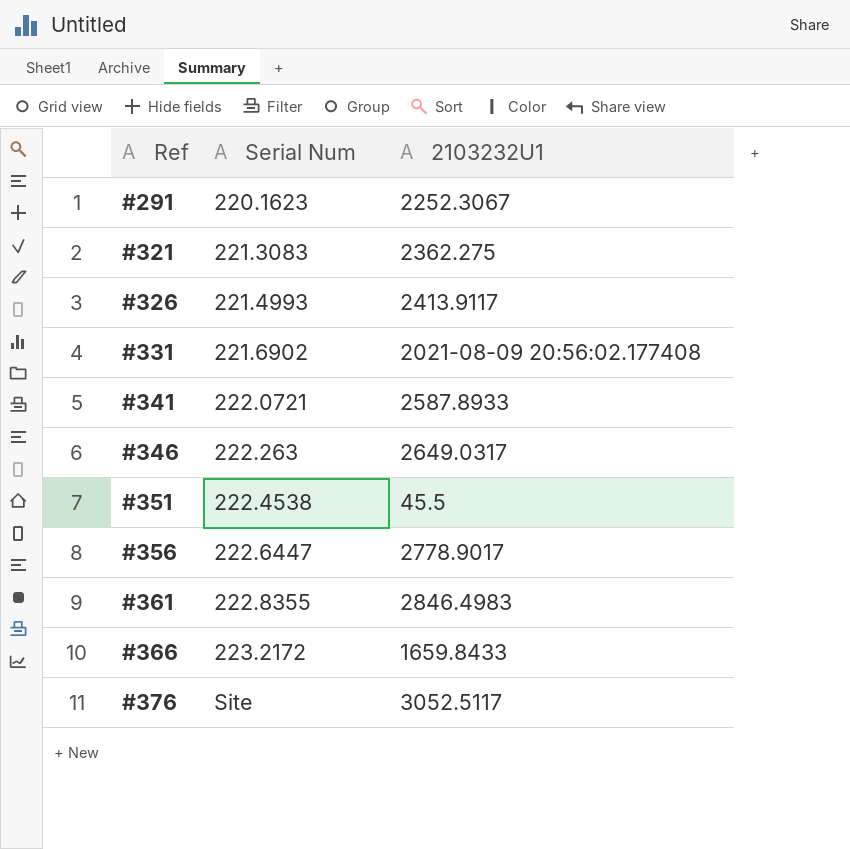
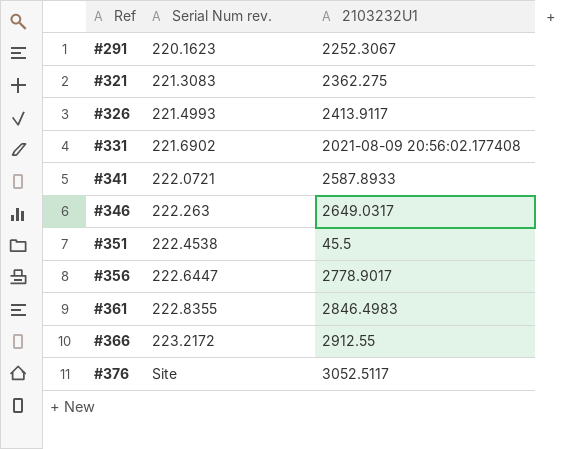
column name: Serial Num -> Serial Num rev.
#366 | 2103232U1: 1659.8433 -> 2912.55

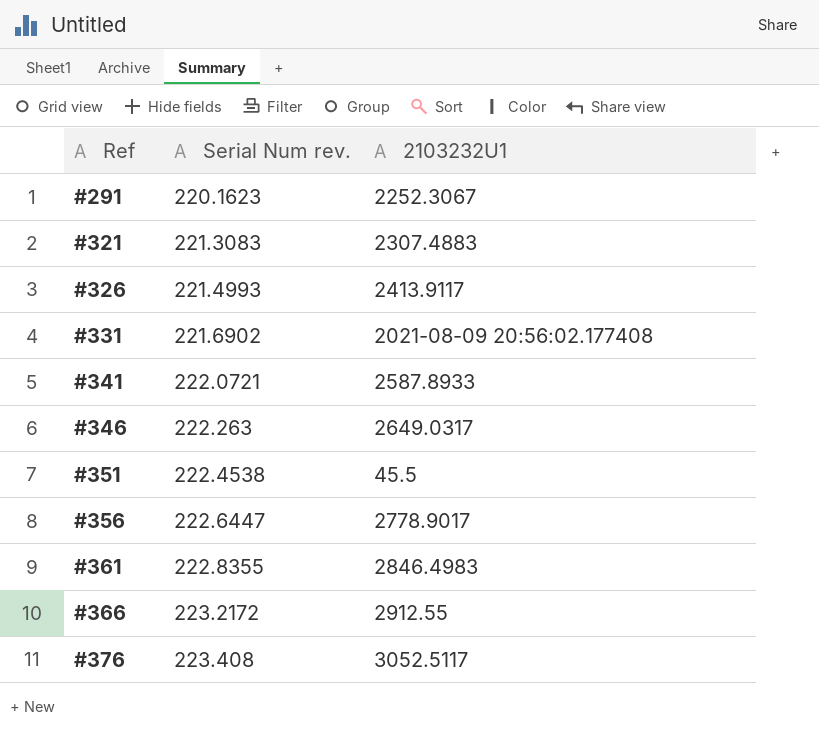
#321 | 2103232U1: 2362.275 -> 2307.4883
#376 | Serial Num rev.: Site -> 223.408

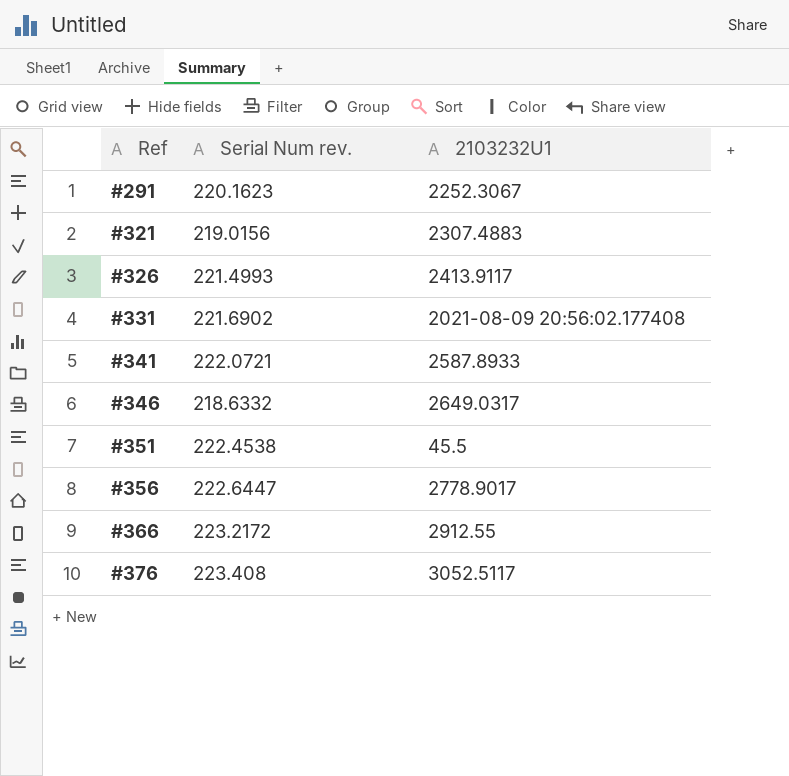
row #361: 222.8355 | 2846.4983 -> none
#321 | Serial Num rev.: 221.3083 -> 219.0156
#346 | Serial Num rev.: 222.263 -> 218.6332

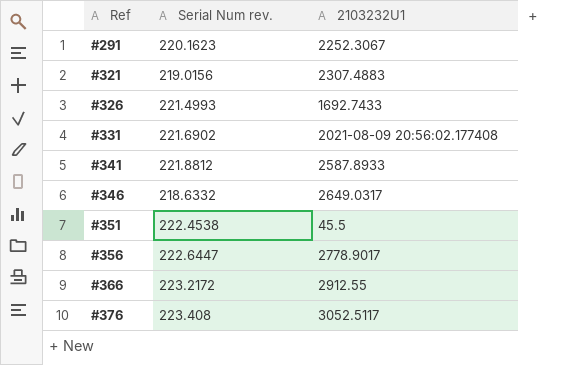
#326 | 2103232U1: 2413.9117 -> 1692.7433
#341 | Serial Num rev.: 222.0721 -> 221.8812

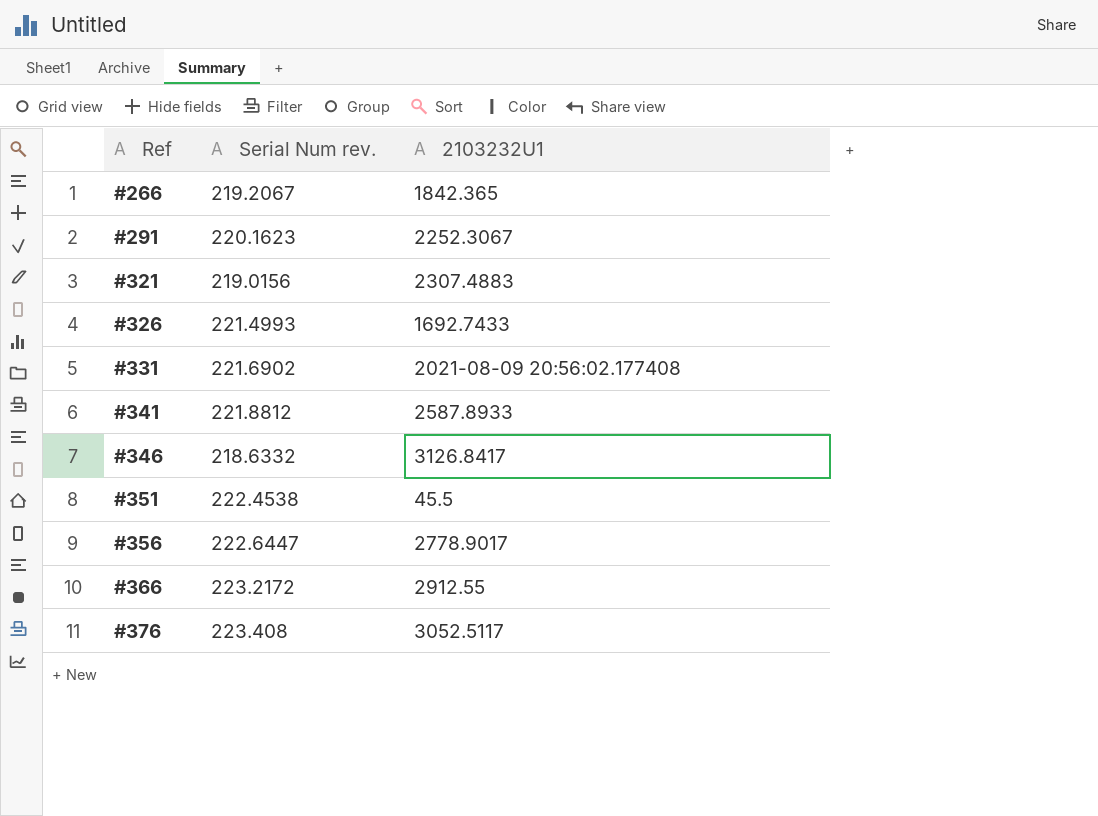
row #266: none -> 219.2067 | 1842.365
#346 | 2103232U1: 2649.0317 -> 3126.8417

